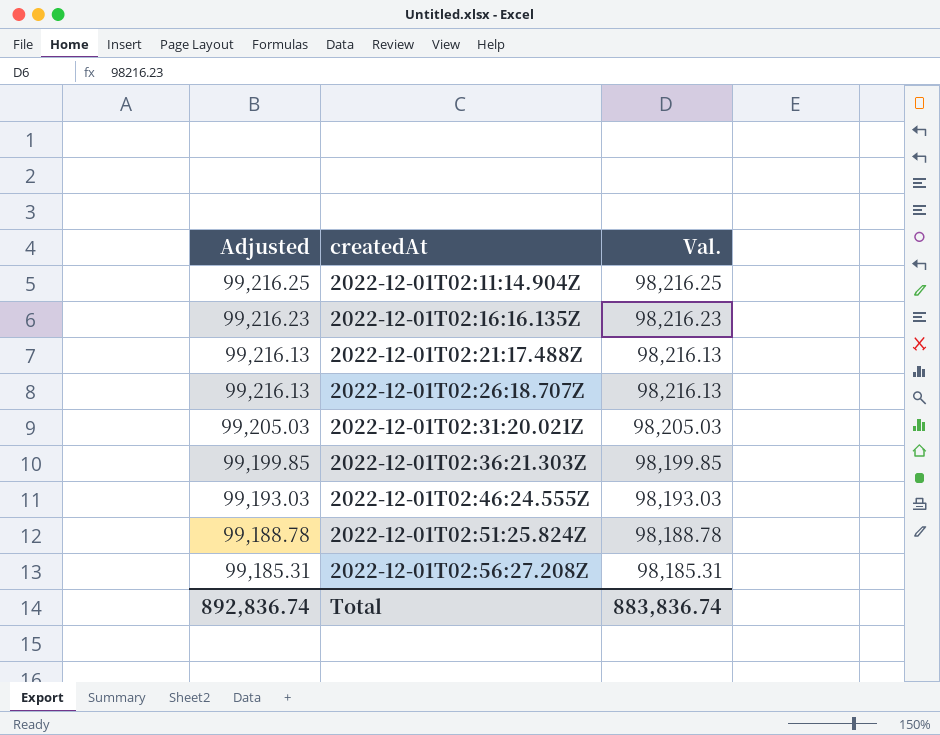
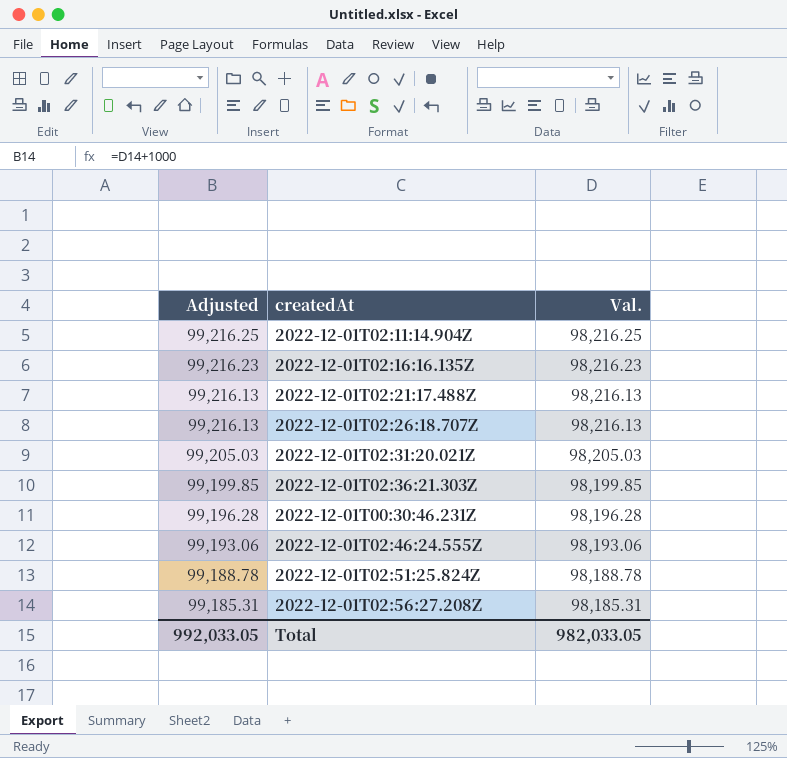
row 2022-12-01T00:30:46.231Z: none -> 99,196.28 | 98,196.28
2022-12-01T02:46:24.555Z | Adjusted: 99,193.03 -> 99,193.06
2022-12-01T02:46:24.555Z | Val.: 98,193.03 -> 98,193.06
Total | Adjusted: 892,836.74 -> 992,033.05
Total | Val.: 883,836.74 -> 982,033.05

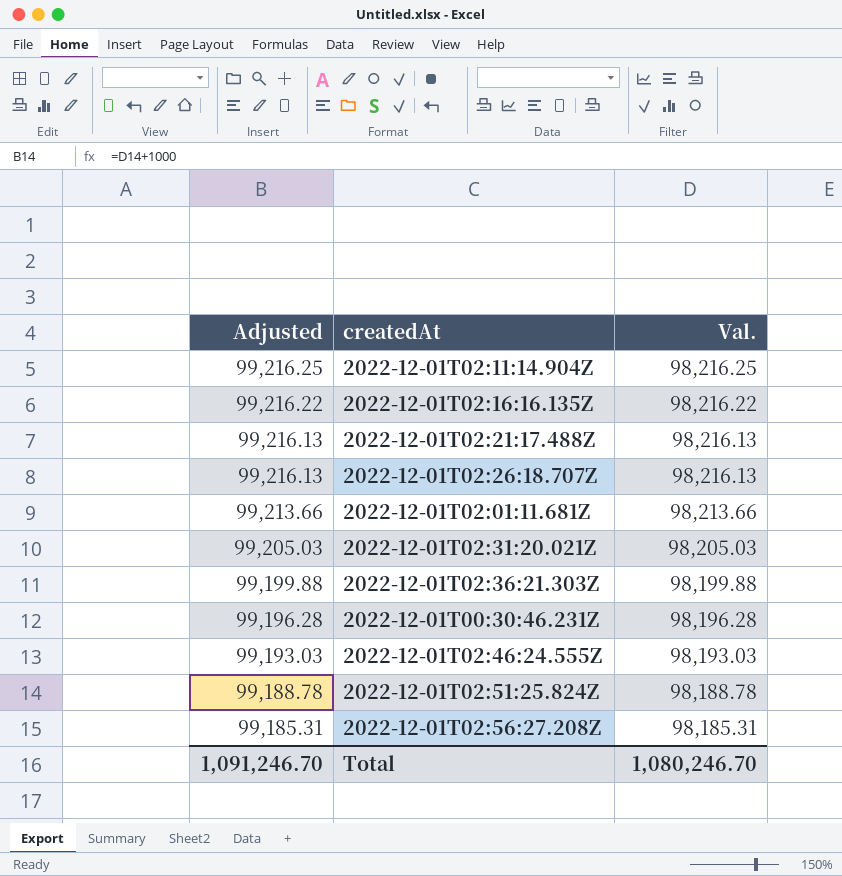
2022-12-01T02:16:16.135Z | Adjusted: 99,216.23 -> 99,216.22
2022-12-01T02:16:16.135Z | Val.: 98,216.23 -> 98,216.22
row 2022-12-01T02:01:11.681Z: none -> 99,213.66 | 98,213.66
2022-12-01T02:36:21.303Z | Adjusted: 99,199.85 -> 99,199.88
2022-12-01T02:36:21.303Z | Val.: 98,199.85 -> 98,199.88
2022-12-01T02:46:24.555Z | Adjusted: 99,193.06 -> 99,193.03
2022-12-01T02:46:24.555Z | Val.: 98,193.06 -> 98,193.03
Total | Adjusted: 992,033.05 -> 1,091,246.70
Total | Val.: 982,033.05 -> 1,080,246.70

